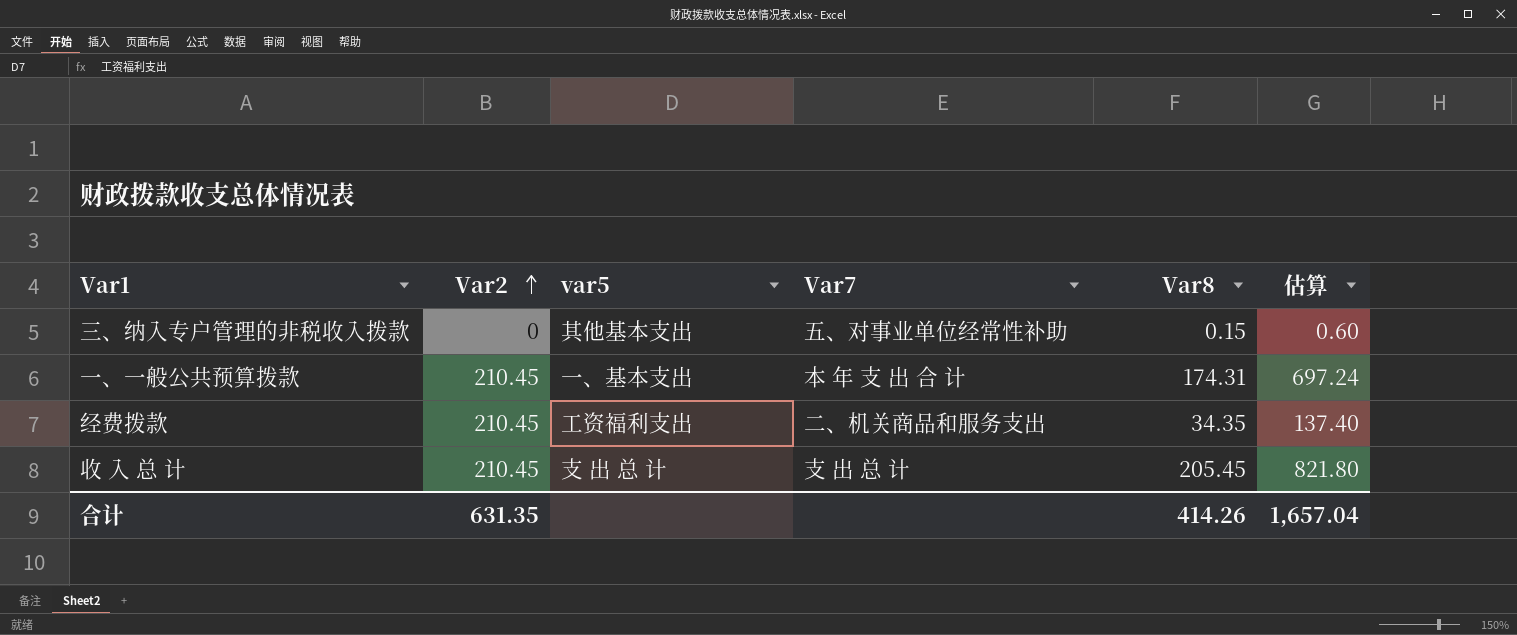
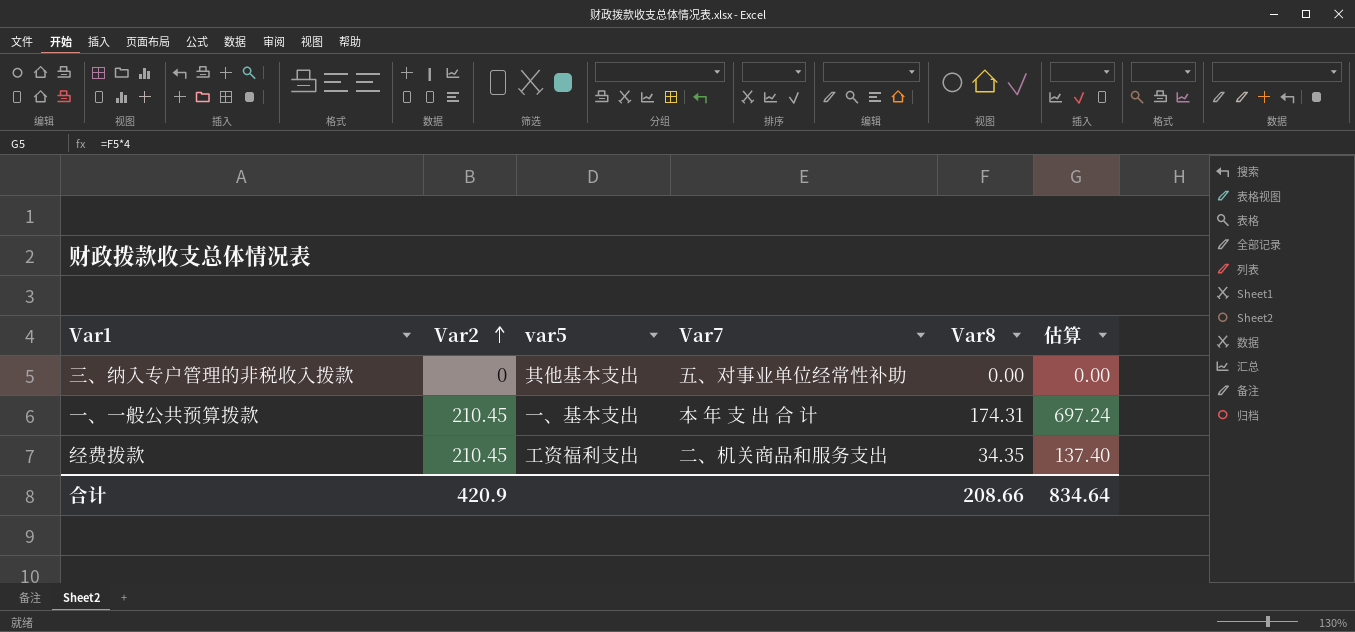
row 收 入 总 计: 210.45 | 支 出 总 计 | 支 出 总 计 | 205.45 | 821.80 -> none
三、纳入专户管理的非税收入拨款 | Var8: 0.15 -> 0.00
三、纳入专户管理的非税收入拨款 | 估算: 0.60 -> 0.00
合计 | Var2: 631.35 -> 420.9
合计 | Var8: 414.26 -> 208.66
合计 | 估算: 1,657.04 -> 834.64

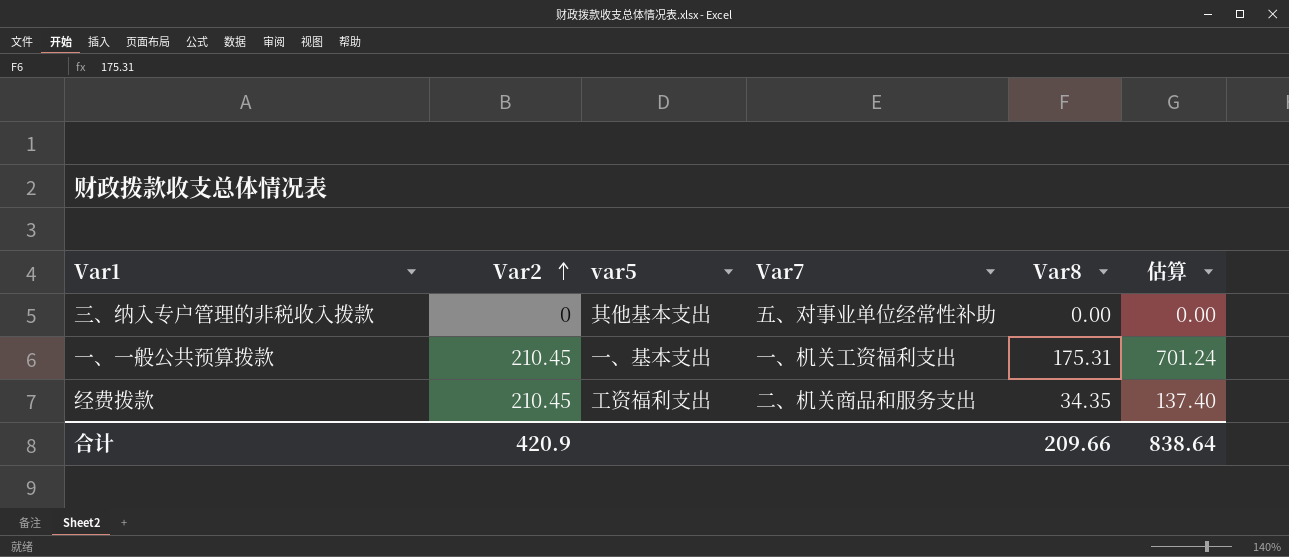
一、一般公共预算拨款 | Var7: 本 年 支 出 合 计 -> 一、机关工资福利支出
一、一般公共预算拨款 | Var8: 174.31 -> 175.31
一、一般公共预算拨款 | 估算: 697.24 -> 701.24
合计 | Var8: 208.66 -> 209.66
合计 | 估算: 834.64 -> 838.64

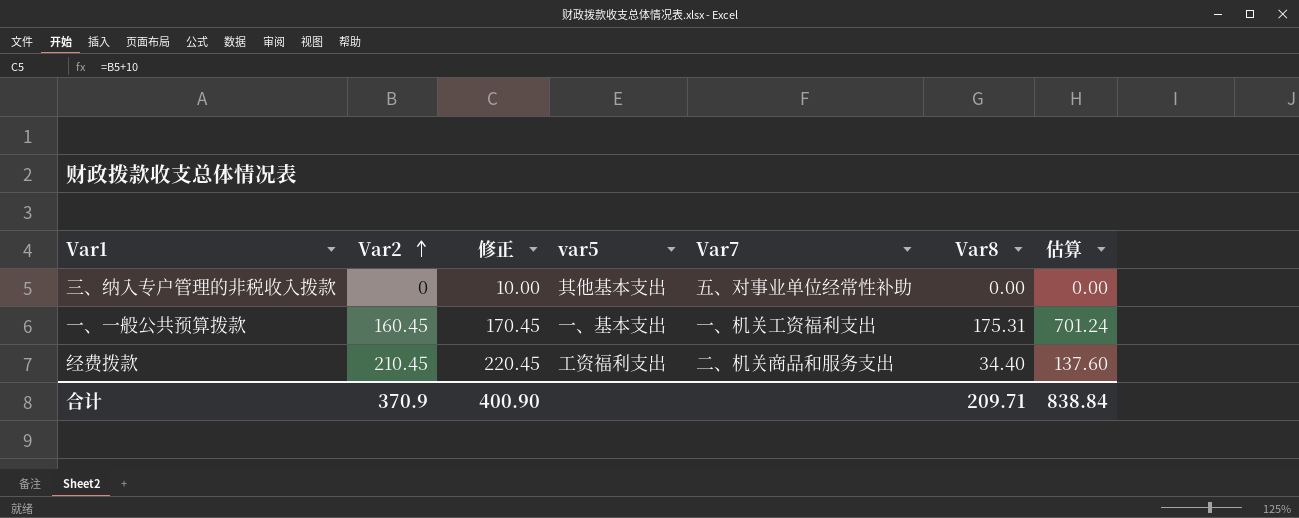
column 修正 | formula: none -> [Var2] + 10
一、一般公共预算拨款 | Var2: 210.45 -> 160.45
经费拨款 | Var8: 34.35 -> 34.40
经费拨款 | 估算: 137.40 -> 137.60
合计 | Var2: 420.9 -> 370.9
合计 | Var8: 209.66 -> 209.71
合计 | 估算: 838.64 -> 838.84

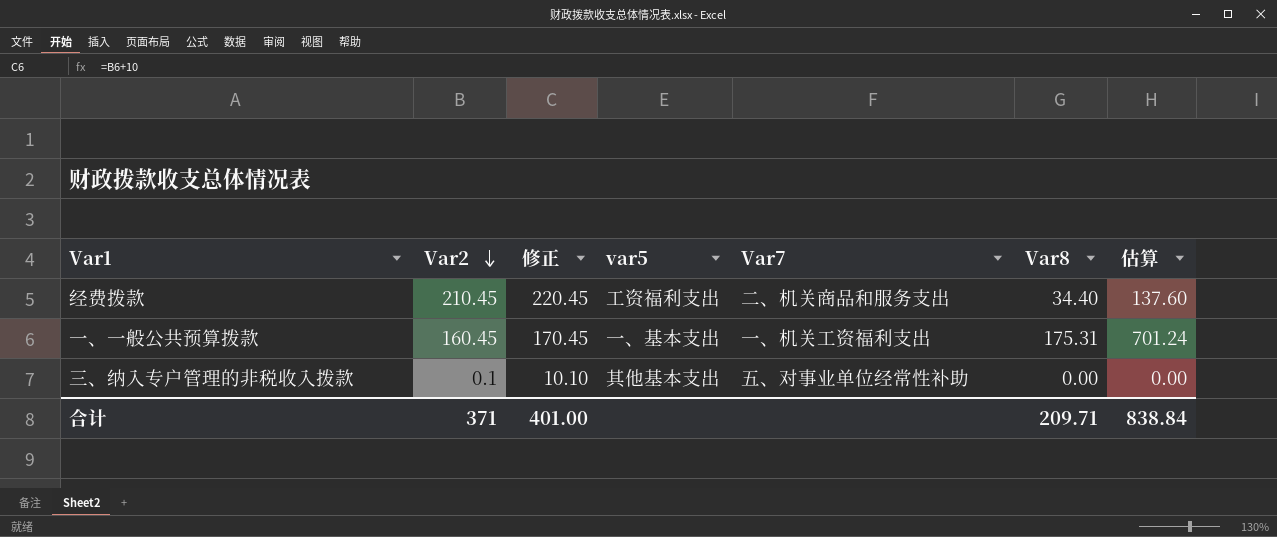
row order: Var2 ascending -> Var2 descending
三、纳入专户管理的非税收入拨款 | Var2: 0 -> 0.1
三、纳入专户管理的非税收入拨款 | 修正: 10.00 -> 10.10
合计 | Var2: 370.9 -> 371
合计 | 修正: 400.90 -> 401.00

